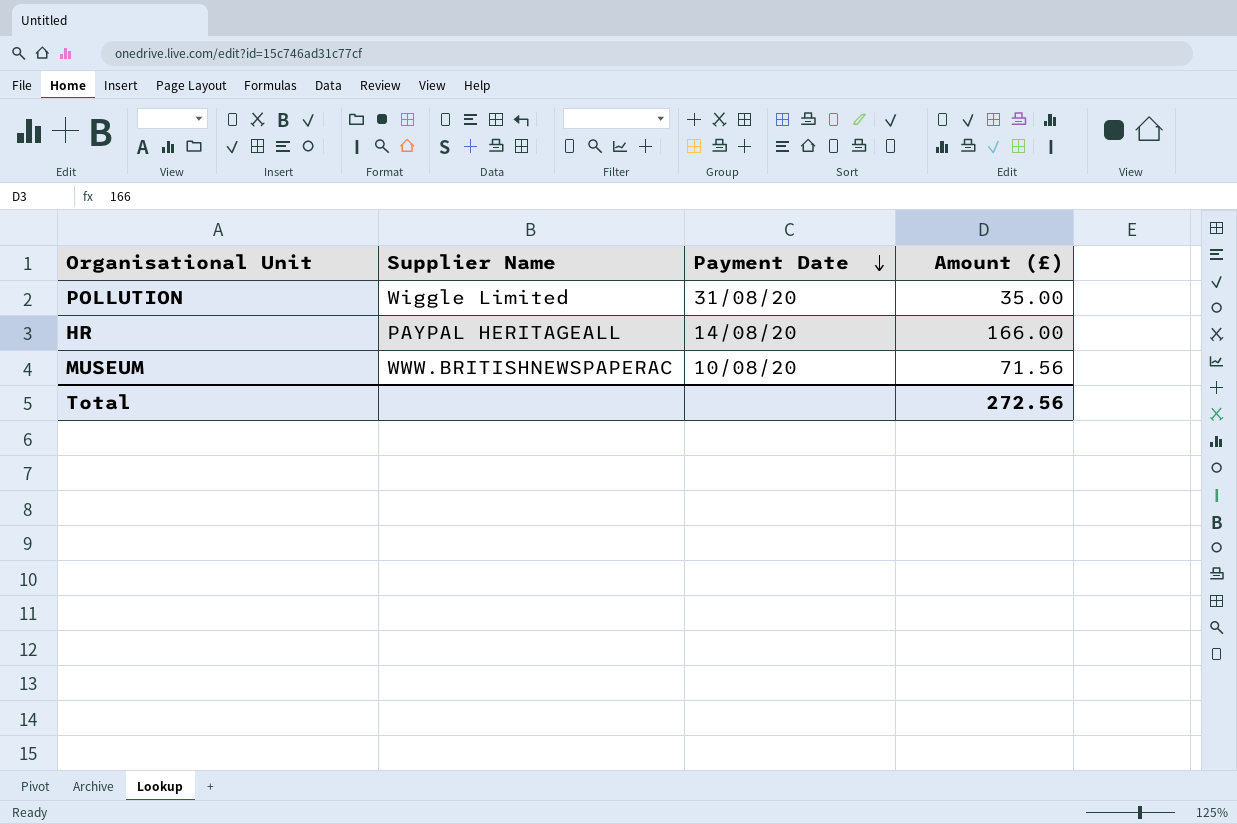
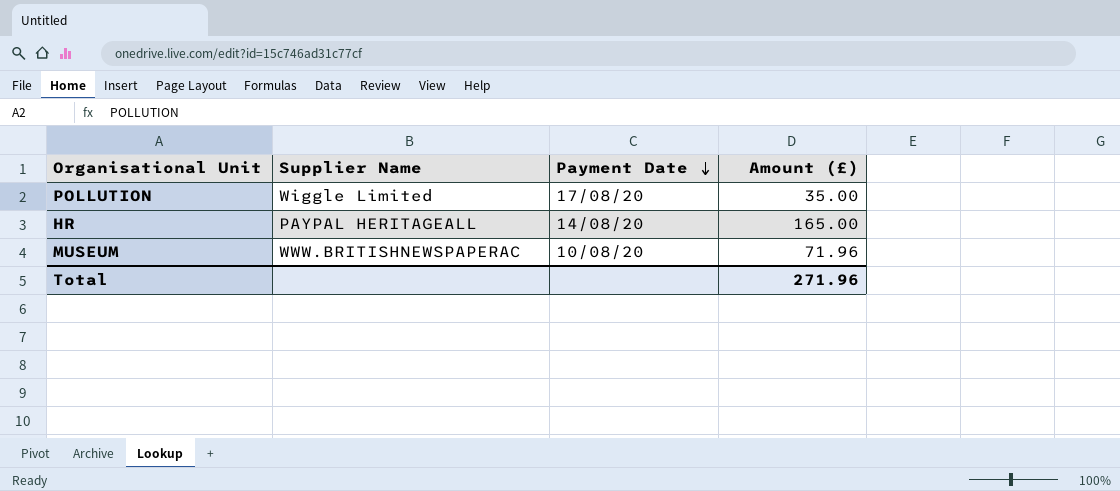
POLLUTION | Payment Date: 31/08/20 -> 17/08/20
HR | Amount (£): 166.00 -> 165.00
MUSEUM | Amount (£): 71.56 -> 71.96
Total | Amount (£): 272.56 -> 271.96

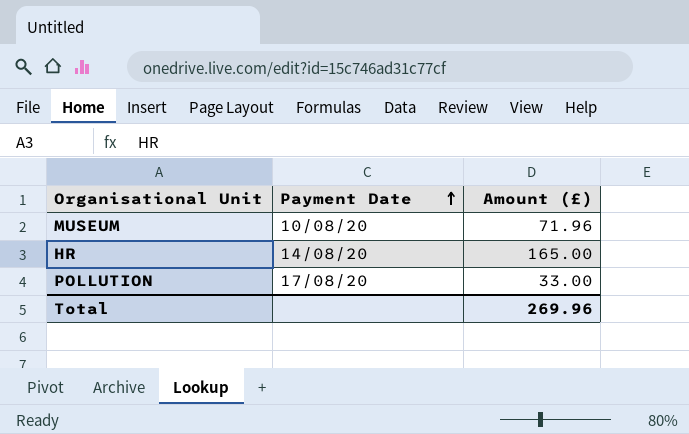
row order: Payment Date descending -> Payment Date ascending
column Supplier Name | position: 2 -> none
POLLUTION | Amount (£): 35.00 -> 33.00
Total | Amount (£): 271.96 -> 269.96

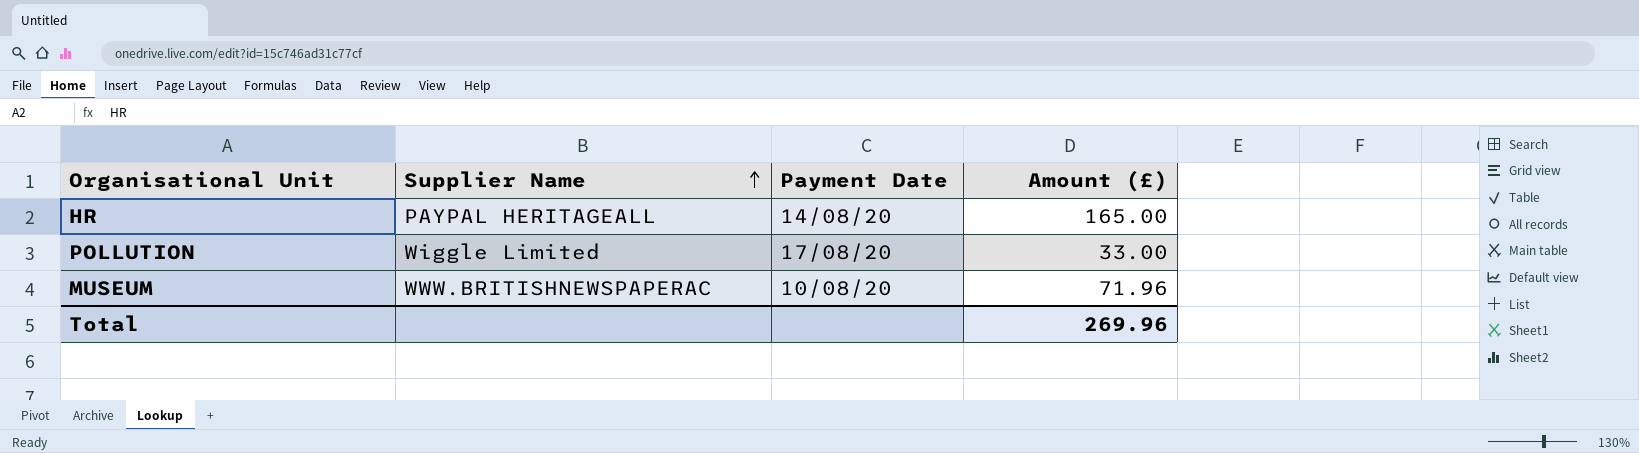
row order: Payment Date ascending -> Supplier Name ascending
column Supplier Name | position: none -> 2

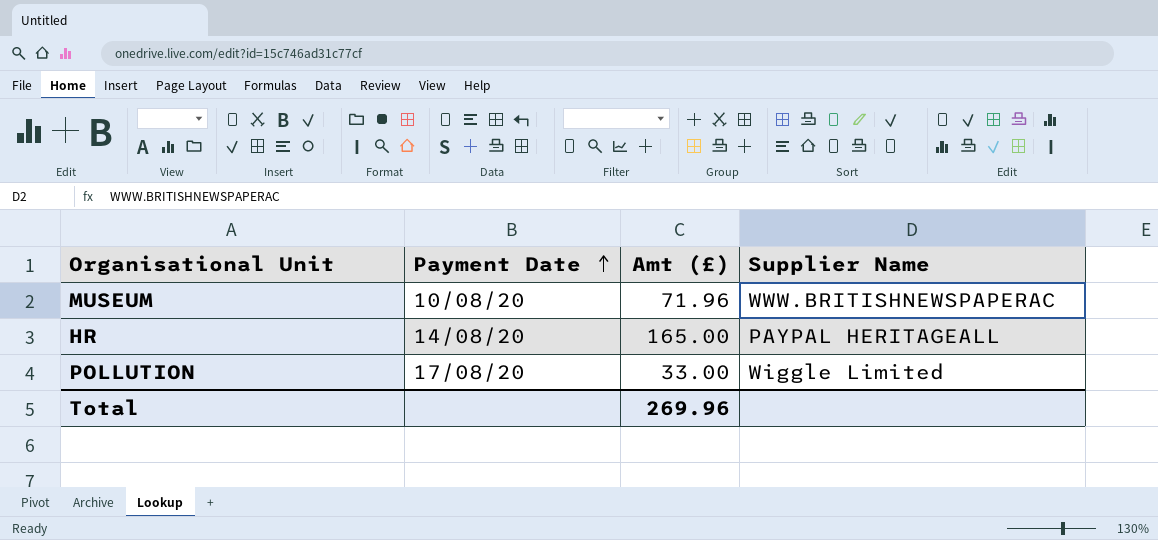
row order: Supplier Name ascending -> Payment Date ascending
column name: Amount (£) -> Amt (£)
column Supplier Name | position: 2 -> 4

